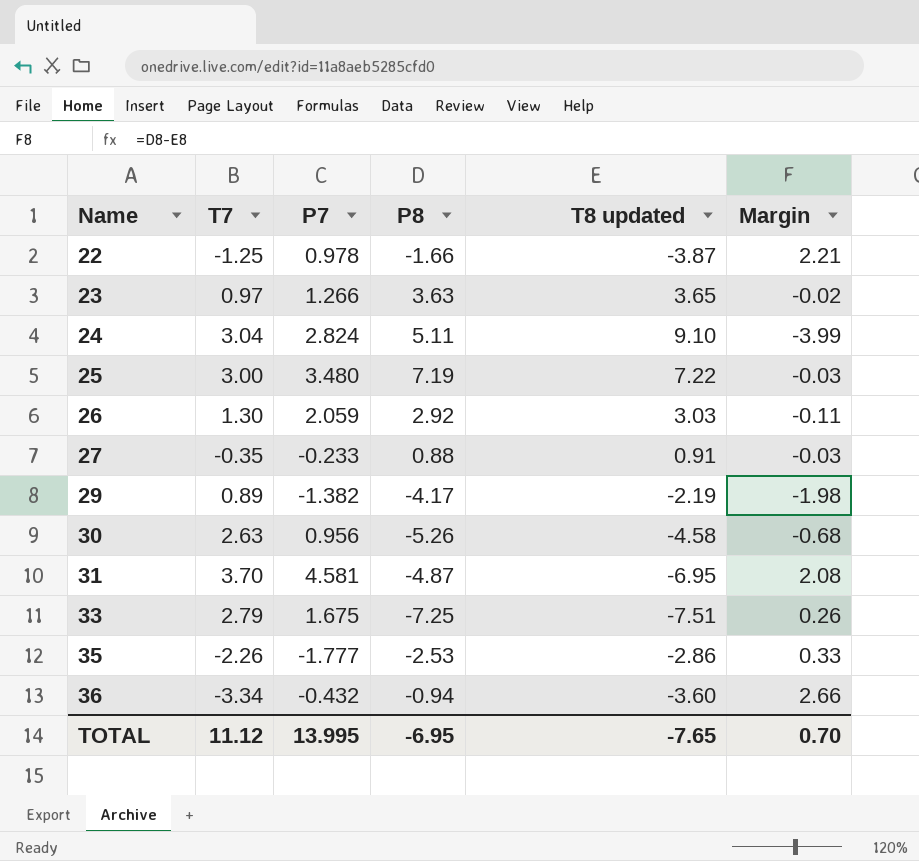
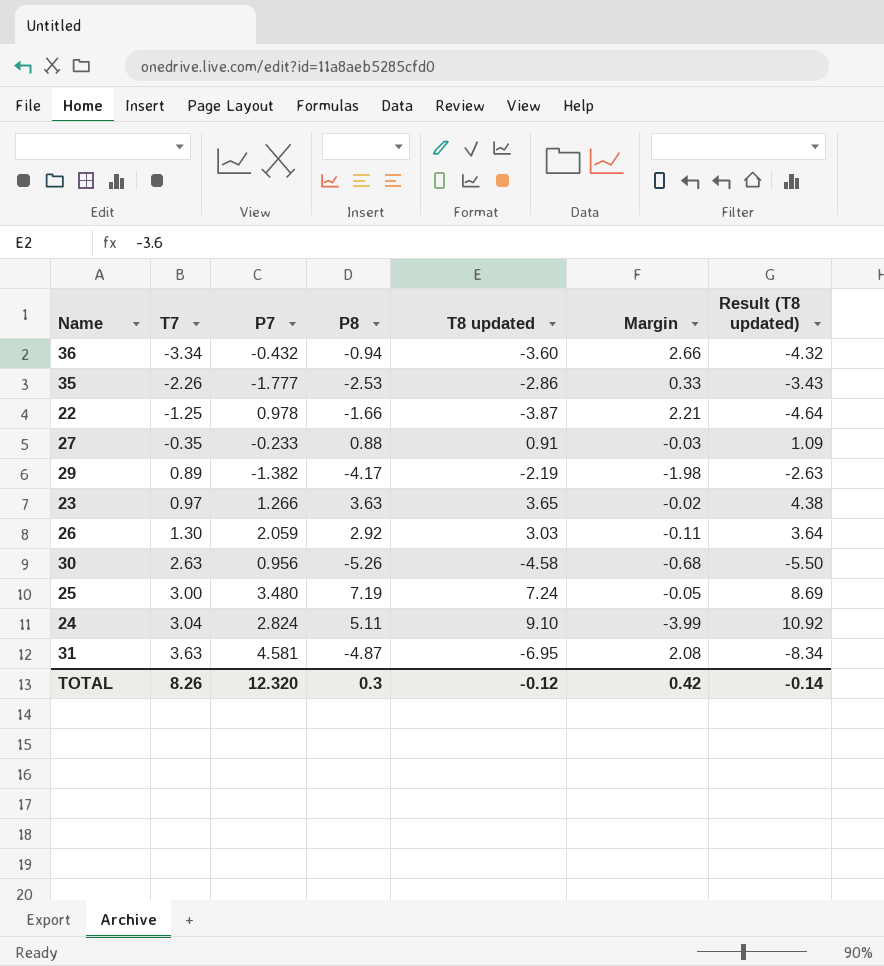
row order: Name ascending -> T7 ascending
column Result (T8 updated) | formula: none -> [T8 updated] * 1.2
row 33: 2.79 | 1.675 | -7.25 | -7.51 | 0.26 -> none
25 | T8 updated: 7.22 -> 7.24
25 | Margin: -0.03 -> -0.05
31 | T7: 3.70 -> 3.63
TOTAL | T7: 11.12 -> 8.26
TOTAL | P7: 13.995 -> 12.320
TOTAL | P8: -6.95 -> 0.3
TOTAL | T8 updated: -7.65 -> -0.12
TOTAL | Margin: 0.70 -> 0.42

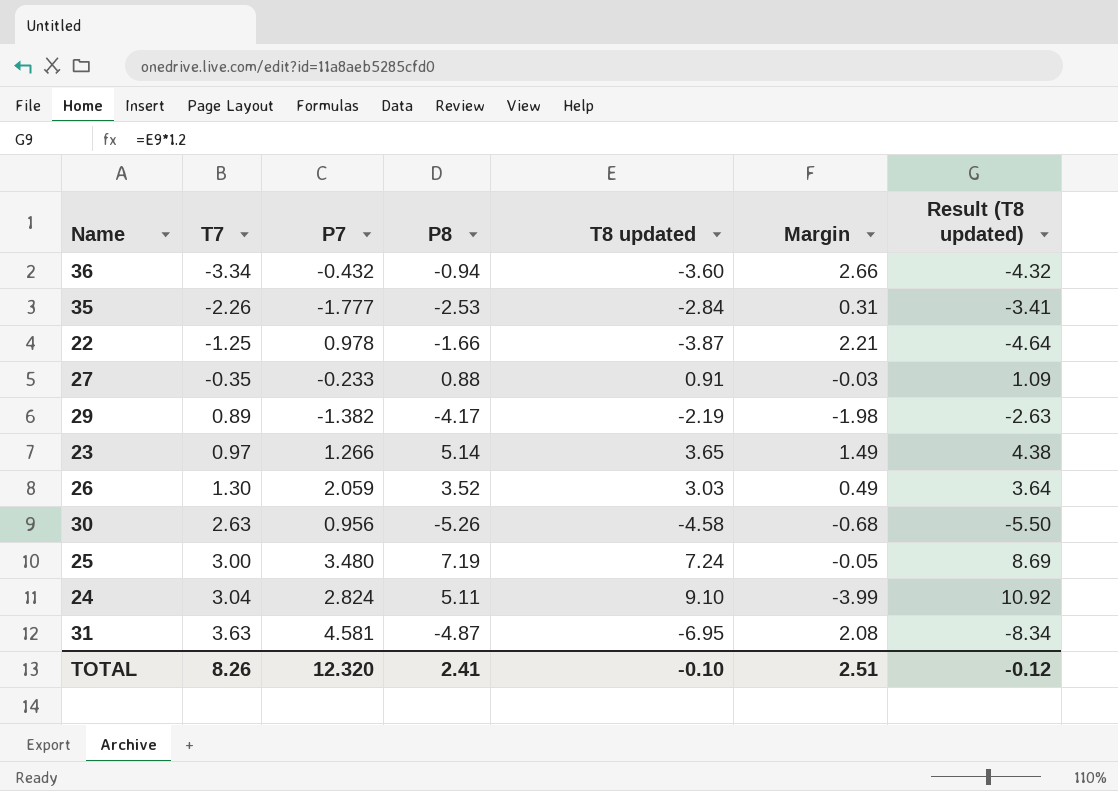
35 | T8 updated: -2.86 -> -2.84
35 | Margin: 0.33 -> 0.31
35 | Result (T8 updated): -3.43 -> -3.41
23 | P8: 3.63 -> 5.14
23 | Margin: -0.02 -> 1.49
26 | P8: 2.92 -> 3.52
26 | Margin: -0.11 -> 0.49
TOTAL | P8: 0.3 -> 2.41
TOTAL | T8 updated: -0.12 -> -0.10
TOTAL | Margin: 0.42 -> 2.51
TOTAL | Result (T8 updated): -0.14 -> -0.12

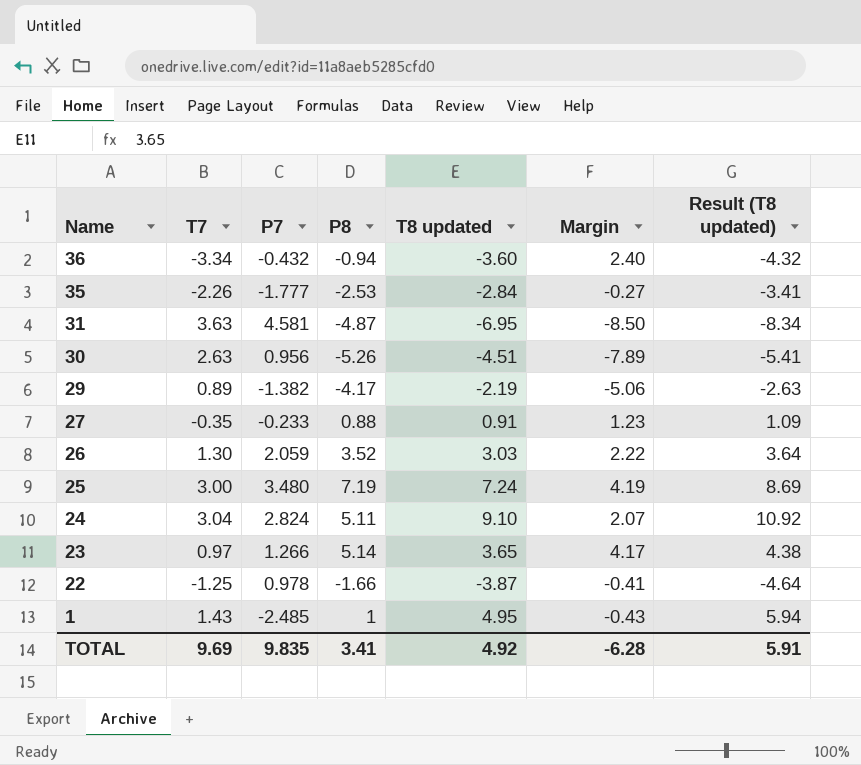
row order: T7 ascending -> Name descending
column Margin | formula: [P8] - [T8 updated] -> [P8] - [T7]
30 | T8 updated: -4.58 -> -4.51
30 | Result (T8 updated): -5.50 -> -5.41
row 1: none -> 1.43 | -2.485 | 1 | 4.95 | -0.43 | 5.94
TOTAL | T7: 8.26 -> 9.69
TOTAL | P7: 12.320 -> 9.835
TOTAL | P8: 2.41 -> 3.41
TOTAL | T8 updated: -0.10 -> 4.92
TOTAL | Margin: 2.51 -> -6.28
TOTAL | Result (T8 updated): -0.12 -> 5.91

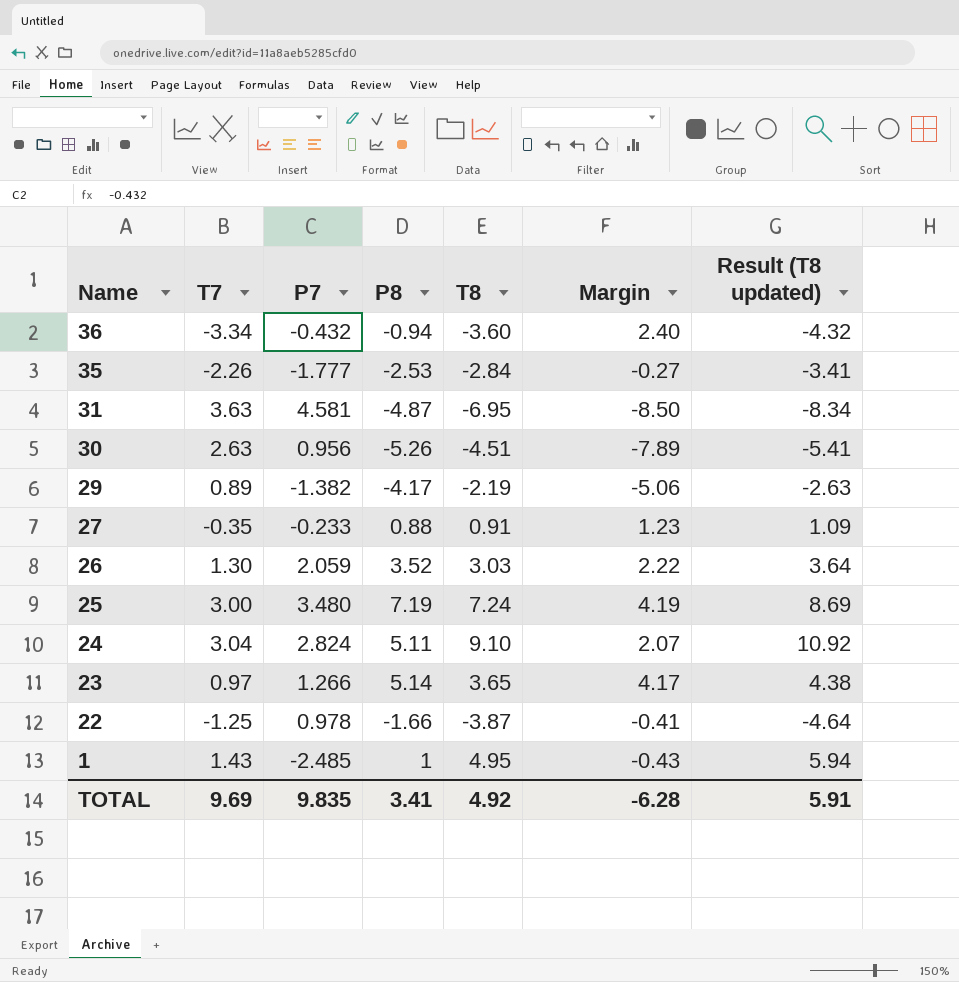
column name: T8 updated -> T8

